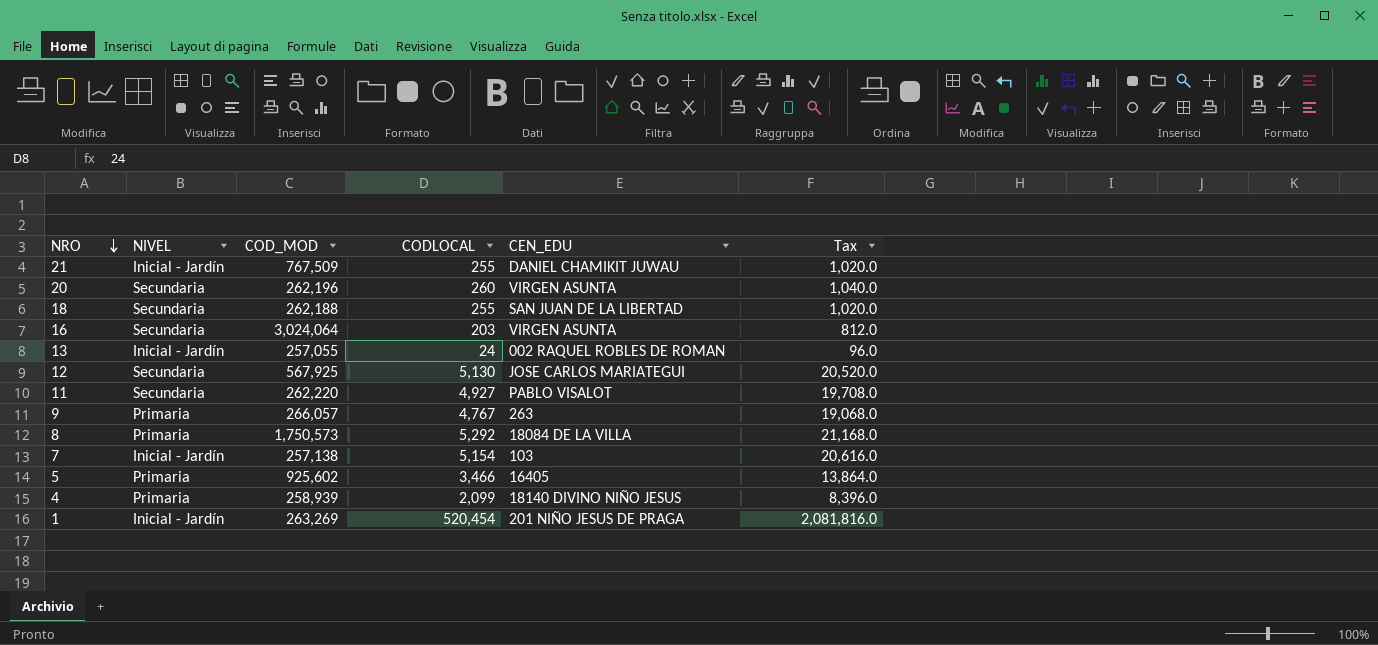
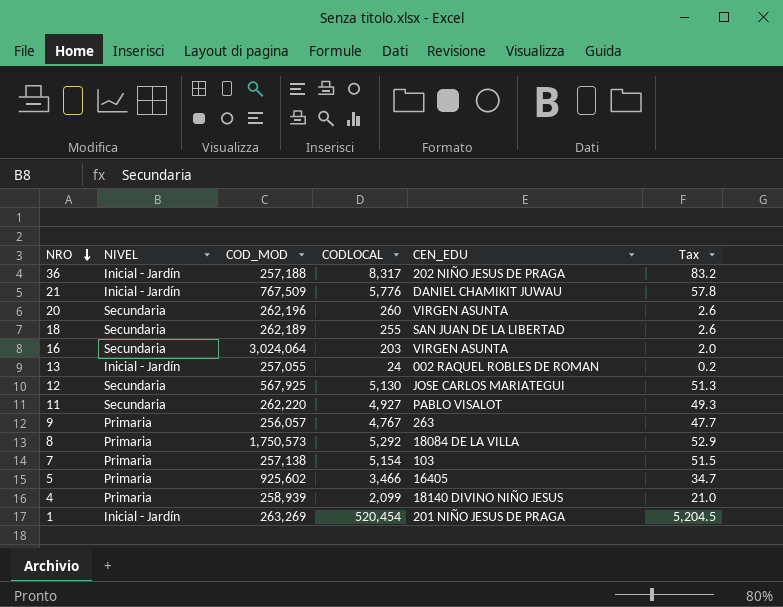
column Tax | formula: [CODLOCAL] * 4 -> [CODLOCAL] * 0.01
row 36: none -> Inicial - Jardín | 257,188 | 8,317 | 202 NIÑO JESUS DE PRAGA | 83.2
21 | CODLOCAL: 255 -> 5,776
18 | COD_MOD: 262,188 -> 262,189
9 | COD_MOD: 266,057 -> 256,057
7 | NIVEL: Inicial - Jardín -> Primaria

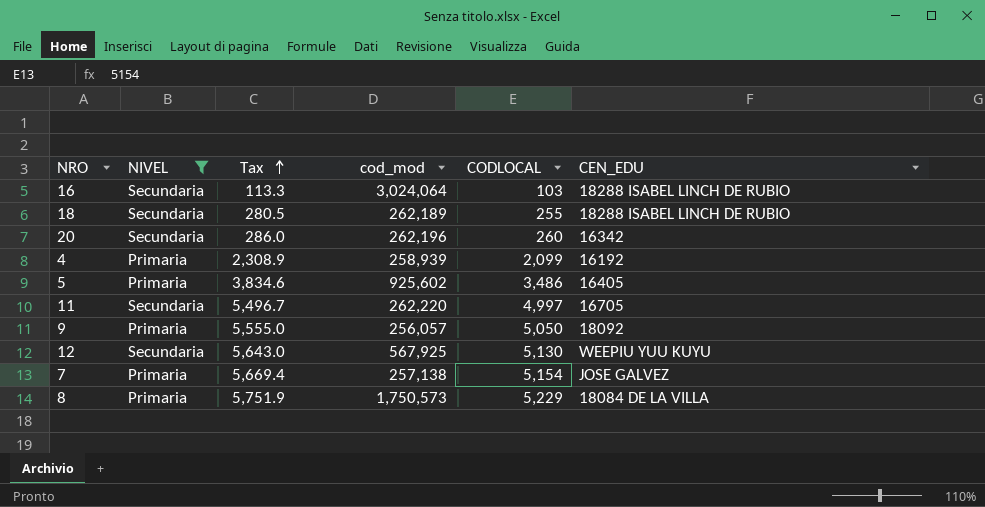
filter: none -> NIVEL != Inicial - Jardín
row order: NRO descending -> Tax ascending
column Tax | formula: [CODLOCAL] * 0.01 -> [CODLOCAL] * 1.1
column Tax | position: 6 -> 3
column name: COD_MOD -> cod_mod
16 | CODLOCAL: 203 -> 103
16 | CEN_EDU: VIRGEN ASUNTA -> 18288 ISABEL LINCH DE RUBIO
18 | CEN_EDU: SAN JUAN DE LA LIBERTAD -> 18288 ISABEL LINCH DE RUBIO
20 | CEN_EDU: VIRGEN ASUNTA -> 16342
4 | CEN_EDU: 18140 DIVINO NIÑO JESUS -> 16192
5 | CODLOCAL: 3,466 -> 3,486
11 | CODLOCAL: 4,927 -> 4,997
11 | CEN_EDU: PABLO VISALOT -> 16705
9 | CODLOCAL: 4,767 -> 5,050
9 | CEN_EDU: 263 -> 18092
12 | CEN_EDU: JOSE CARLOS MARIATEGUI -> WEEPIU YUU KUYU
7 | CEN_EDU: 103 -> JOSE GALVEZ
8 | CODLOCAL: 5,292 -> 5,229

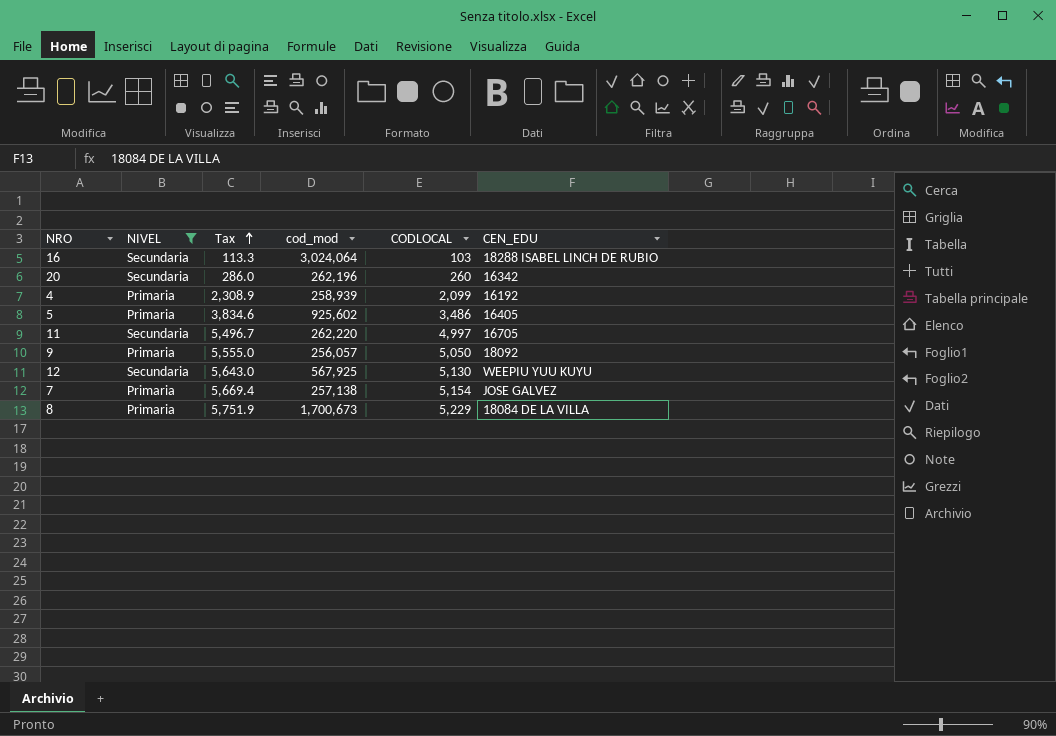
row 18: Secundaria | 280.5 | 262,189 | 255 | 18288 ISABEL LINCH DE RUBIO -> none
8 | cod_mod: 1,750,573 -> 1,700,673

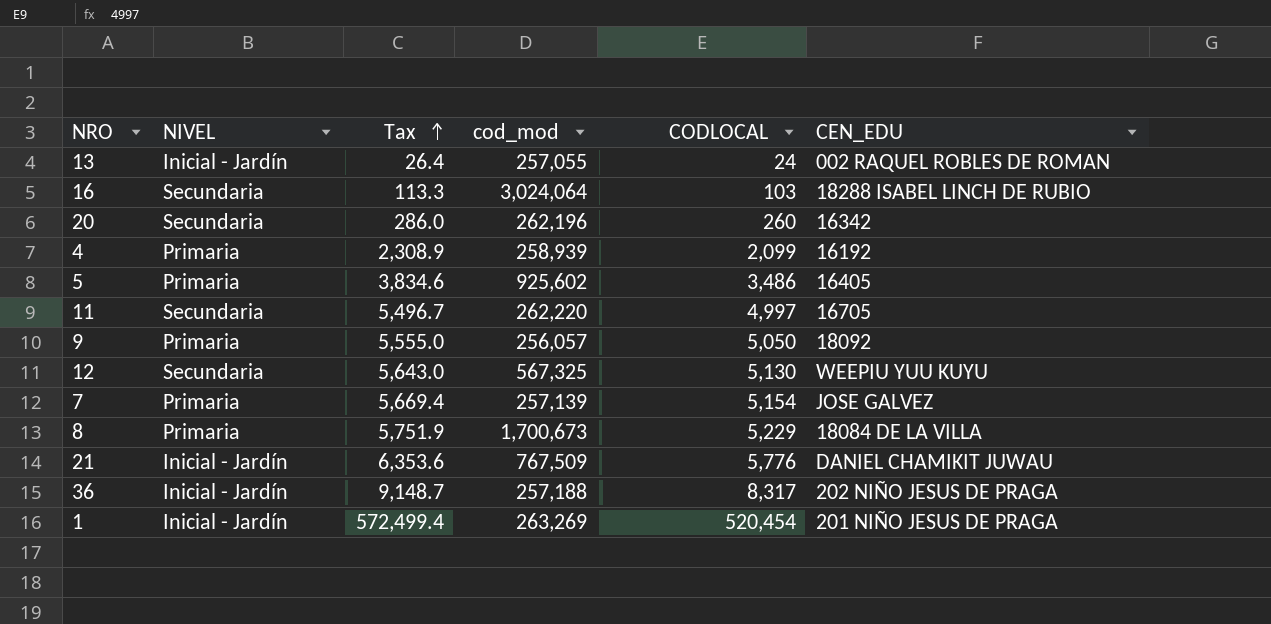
filter: NIVEL != Inicial - Jardín -> none
12 | cod_mod: 567,925 -> 567,325
7 | cod_mod: 257,138 -> 257,139

